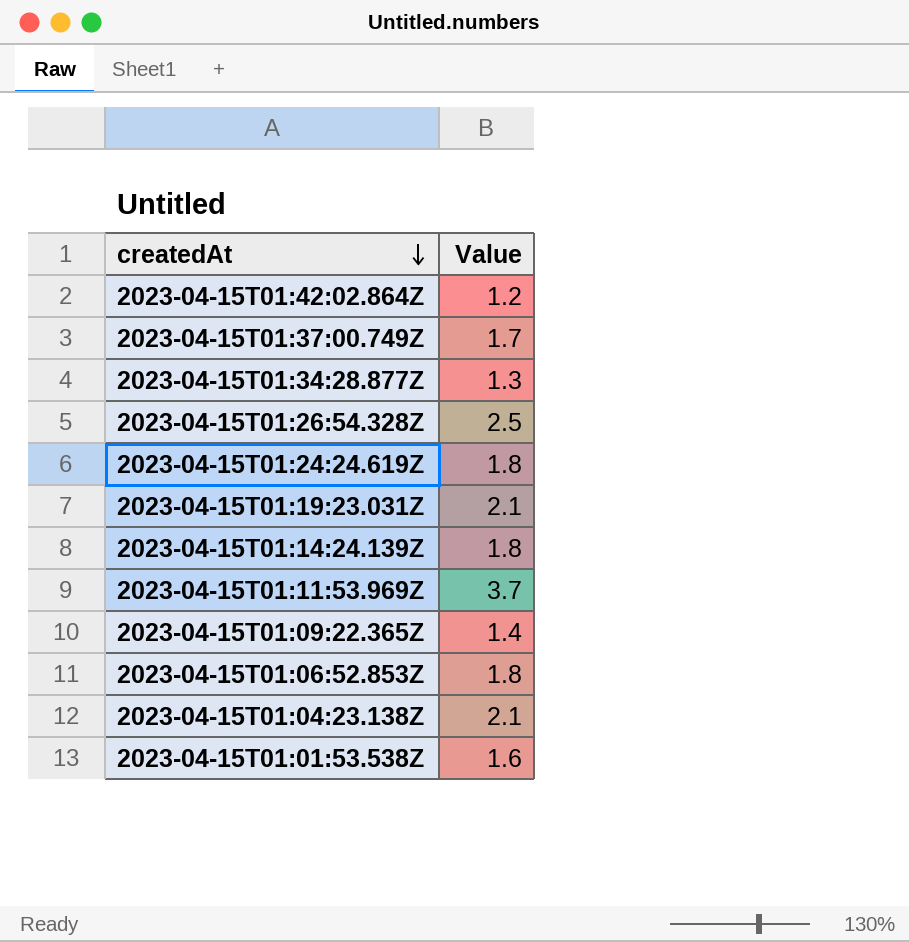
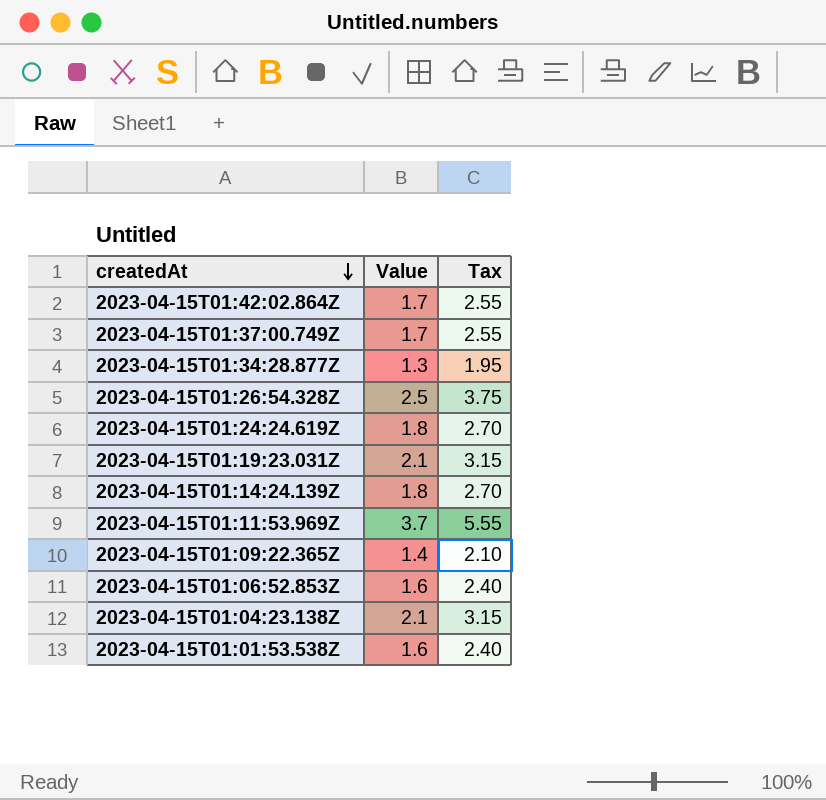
column Tax | formula: none -> [Value] * 1.5
2023-04-15T01:42:02.864Z | Value: 1.2 -> 1.7
2023-04-15T01:06:52.853Z | Value: 1.8 -> 1.6

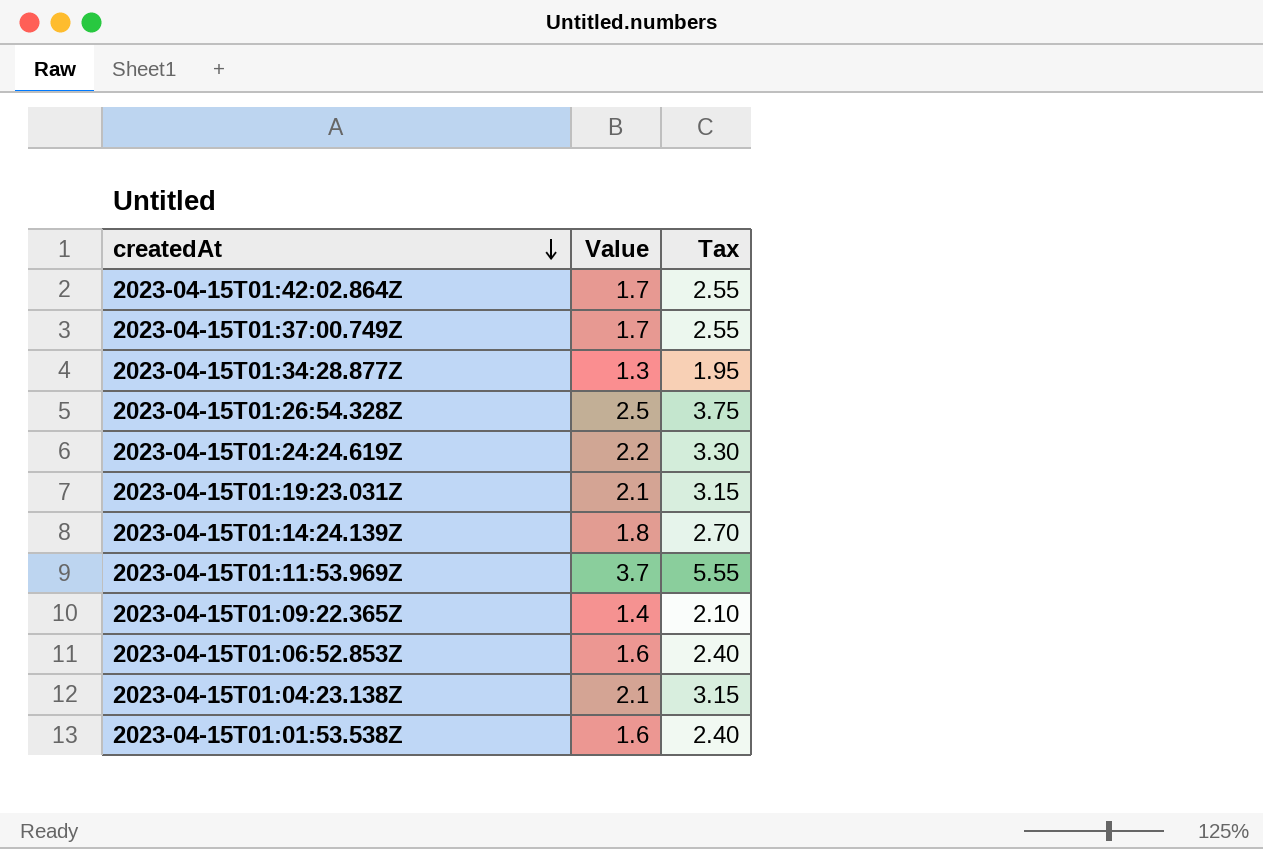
2023-04-15T01:24:24.619Z | Value: 1.8 -> 2.2
2023-04-15T01:24:24.619Z | Tax: 2.70 -> 3.30

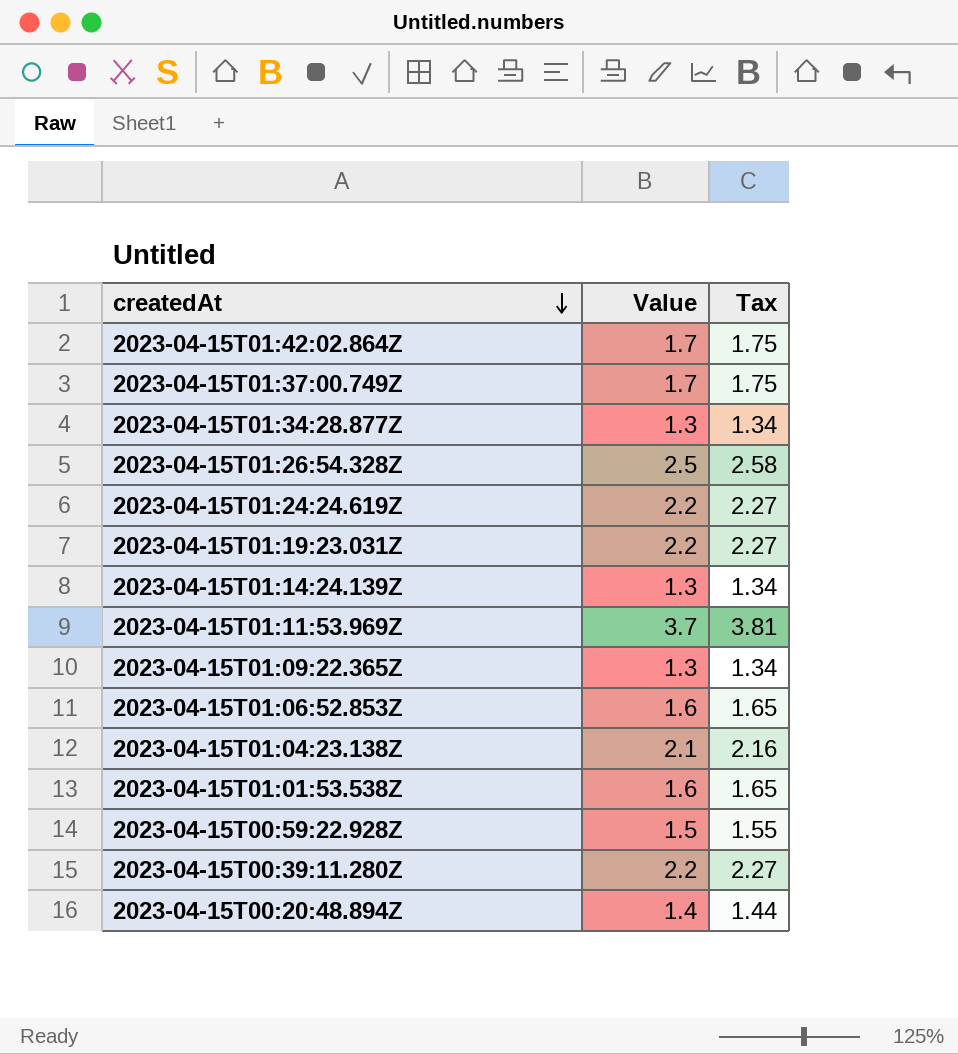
column Tax | formula: [Value] * 1.5 -> [Value] * 1.03
2023-04-15T01:19:23.031Z | Value: 2.1 -> 2.2
2023-04-15T01:14:24.139Z | Value: 1.8 -> 1.3
2023-04-15T01:09:22.365Z | Value: 1.4 -> 1.3
row 2023-04-15T00:59:22.928Z: none -> 1.5 | 1.55
row 2023-04-15T00:39:11.280Z: none -> 2.2 | 2.27
row 2023-04-15T00:20:48.894Z: none -> 1.4 | 1.44

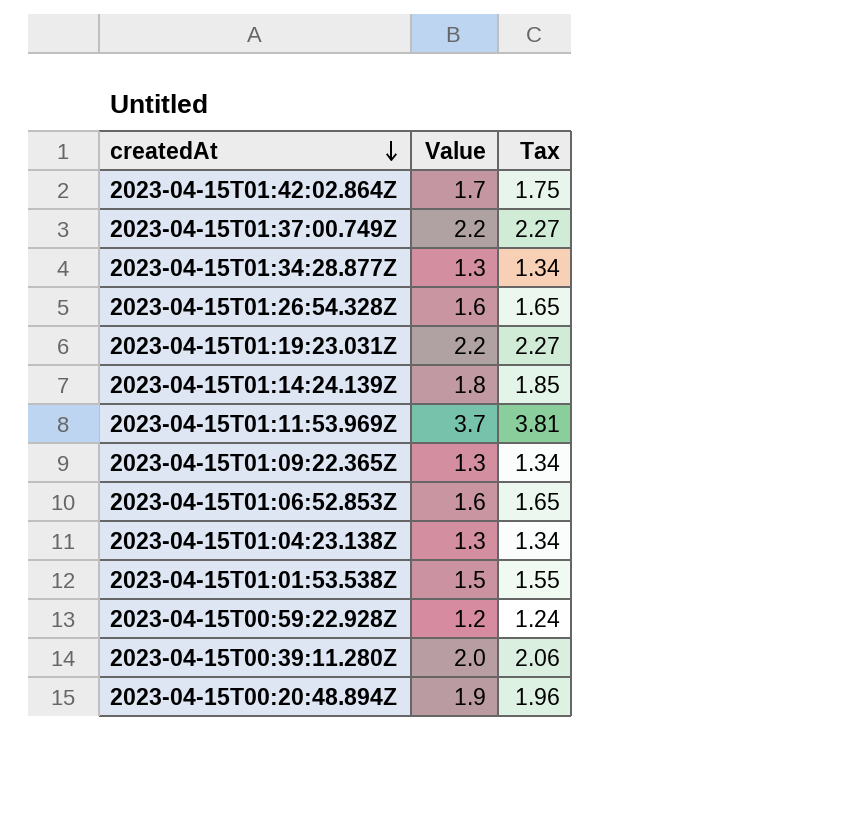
row 2023-04-15T01:24:24.619Z: 2.2 | 2.27 -> none
2023-04-15T01:37:00.749Z | Value: 1.7 -> 2.2
2023-04-15T01:37:00.749Z | Tax: 1.75 -> 2.27
2023-04-15T01:26:54.328Z | Value: 2.5 -> 1.6
2023-04-15T01:26:54.328Z | Tax: 2.58 -> 1.65
2023-04-15T01:14:24.139Z | Value: 1.3 -> 1.8
2023-04-15T01:14:24.139Z | Tax: 1.34 -> 1.85
2023-04-15T01:04:23.138Z | Value: 2.1 -> 1.3
2023-04-15T01:04:23.138Z | Tax: 2.16 -> 1.34
2023-04-15T01:01:53.538Z | Value: 1.6 -> 1.5
2023-04-15T01:01:53.538Z | Tax: 1.65 -> 1.55
2023-04-15T00:59:22.928Z | Value: 1.5 -> 1.2
2023-04-15T00:59:22.928Z | Tax: 1.55 -> 1.24
2023-04-15T00:39:11.280Z | Value: 2.2 -> 2.0
2023-04-15T00:39:11.280Z | Tax: 2.27 -> 2.06
2023-04-15T00:20:48.894Z | Value: 1.4 -> 1.9
2023-04-15T00:20:48.894Z | Tax: 1.44 -> 1.96

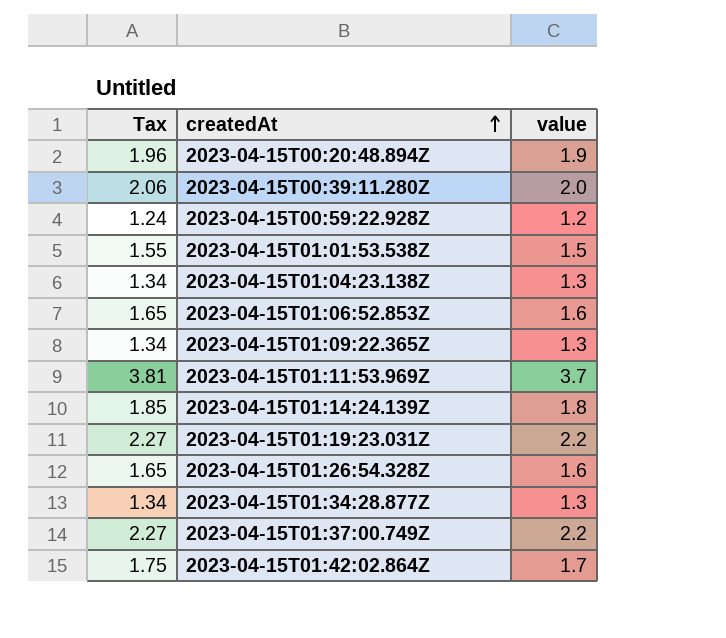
row order: createdAt descending -> createdAt ascending
column Tax | position: 3 -> 1
column name: Value -> value

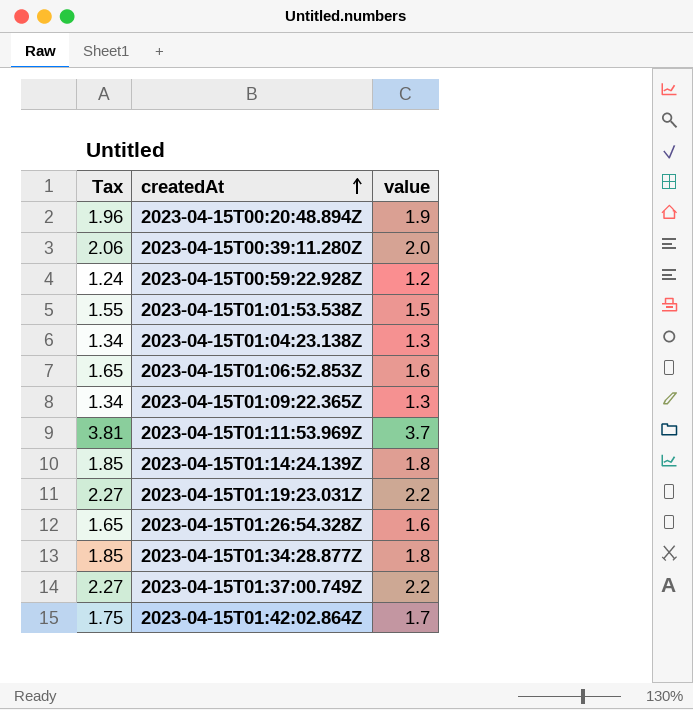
2023-04-15T01:34:28.877Z | Tax: 1.34 -> 1.85
2023-04-15T01:34:28.877Z | value: 1.3 -> 1.8

